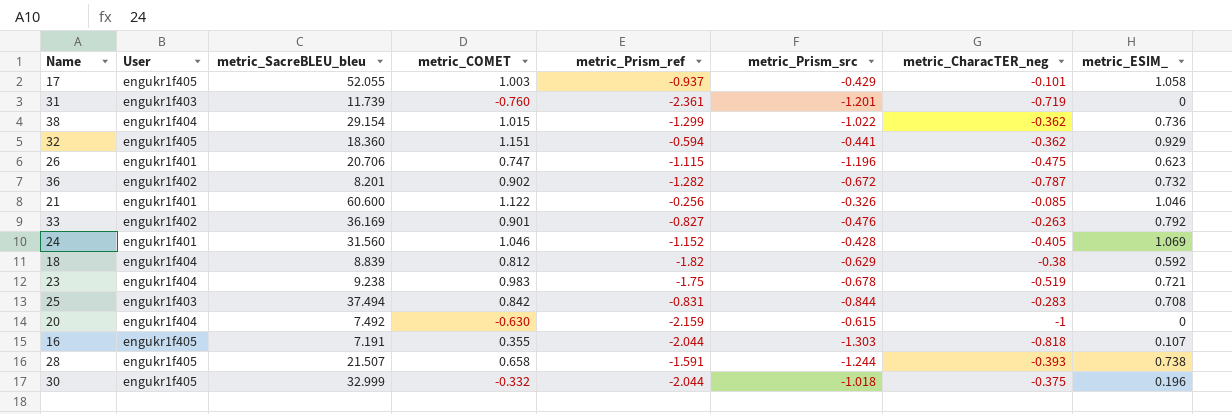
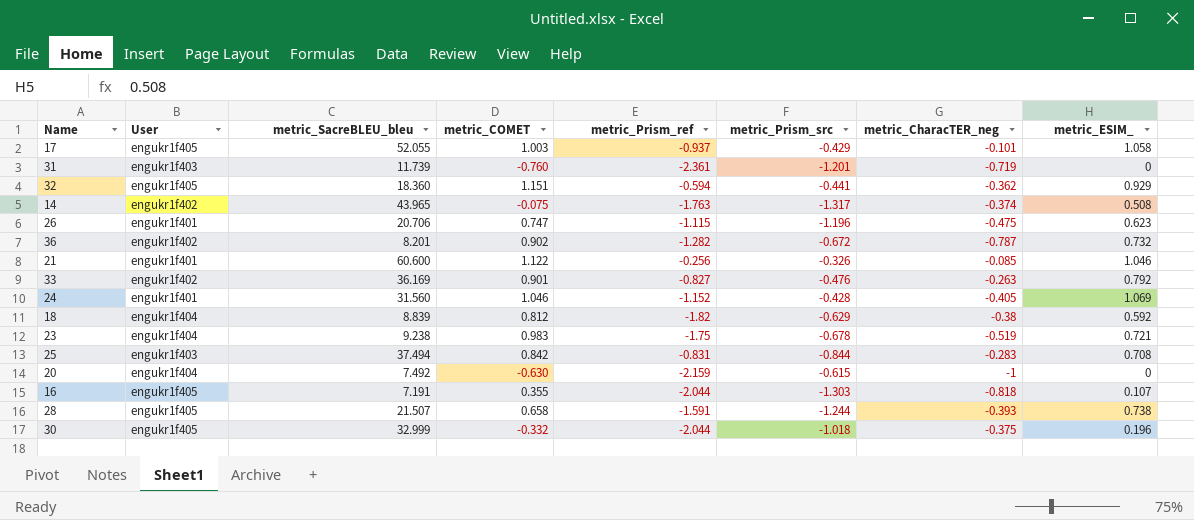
row 38: engukr1f404 | 29.154 | 1.015 | -1.299 | -1.022 | -0.362 | 0.736 -> none
row 14: none -> engukr1f402 | 43.965 | -0.075 | -1.763 | -1.317 | -0.374 | 0.508

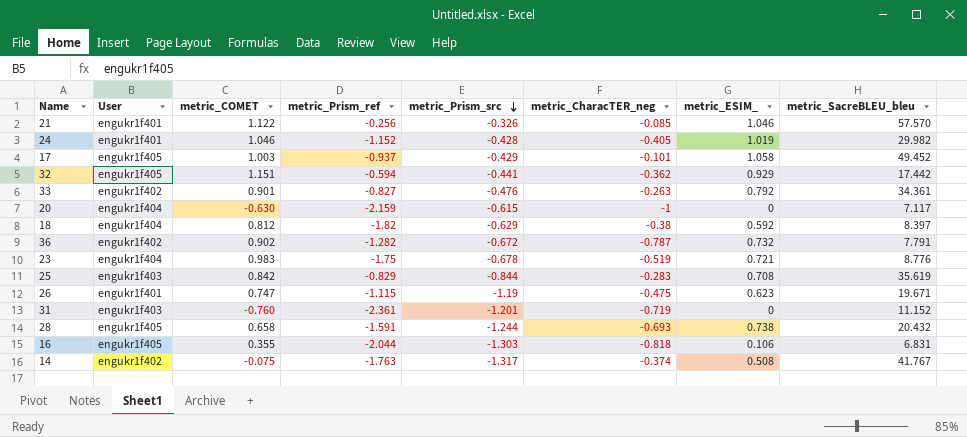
row order: none -> metric_Prism_src descending
column metric_SacreBLEU_bleu | position: 3 -> 8
row 30: engukr1f405 | 32.999 | -0.332 | -2.044 | -1.018 | -0.375 | 0.196 -> none
21 | metric_SacreBLEU_bleu: 60.600 -> 57.570
24 | metric_ESIM_: 1.069 -> 1.019
24 | metric_SacreBLEU_bleu: 31.560 -> 29.982
17 | metric_SacreBLEU_bleu: 52.055 -> 49.452
32 | metric_SacreBLEU_bleu: 18.360 -> 17.442
33 | metric_SacreBLEU_bleu: 36.169 -> 34.361
20 | metric_SacreBLEU_bleu: 7.492 -> 7.117
18 | metric_SacreBLEU_bleu: 8.839 -> 8.397
36 | metric_SacreBLEU_bleu: 8.201 -> 7.791
23 | metric_SacreBLEU_bleu: 9.238 -> 8.776
25 | metric_Prism_ref: -0.831 -> -0.829
25 | metric_SacreBLEU_bleu: 37.494 -> 35.619
26 | metric_Prism_src: -1.196 -> -1.19
26 | metric_SacreBLEU_bleu: 20.706 -> 19.671
31 | metric_SacreBLEU_bleu: 11.739 -> 11.152
28 | metric_CharacTER_neg: -0.393 -> -0.693
28 | metric_SacreBLEU_bleu: 21.507 -> 20.432
16 | metric_ESIM_: 0.107 -> 0.106
16 | metric_SacreBLEU_bleu: 7.191 -> 6.831
14 | metric_SacreBLEU_bleu: 43.965 -> 41.767

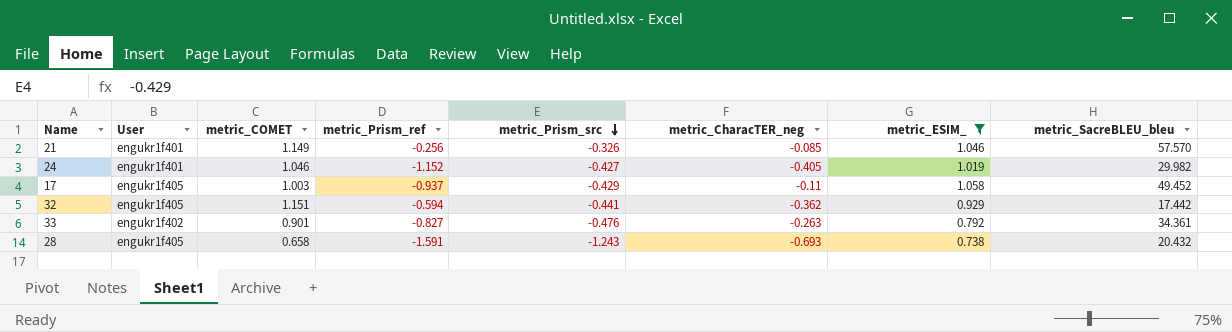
filter: none -> metric_ESIM_ >= 0.738
21 | metric_COMET: 1.122 -> 1.149
24 | metric_Prism_src: -0.428 -> -0.427
17 | metric_CharacTER_neg: -0.101 -> -0.11
28 | metric_Prism_src: -1.244 -> -1.243

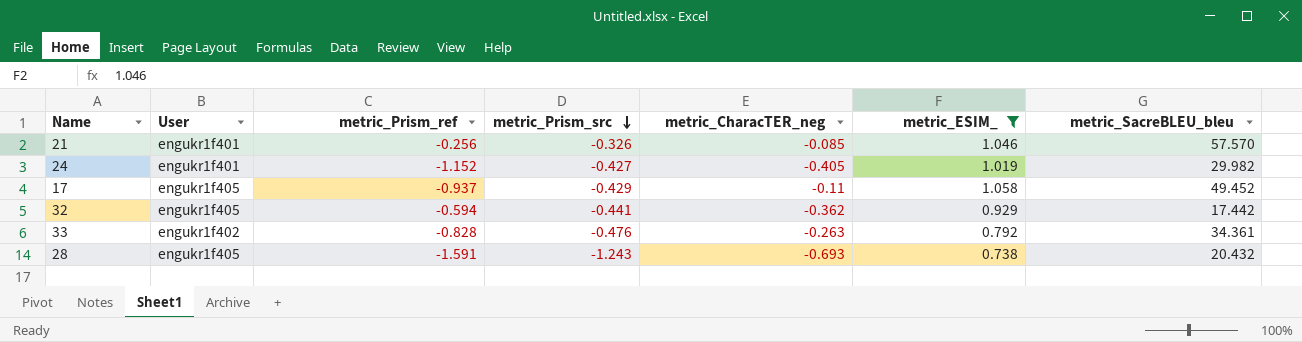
column metric_COMET | position: 3 -> none
33 | metric_Prism_ref: -0.827 -> -0.828

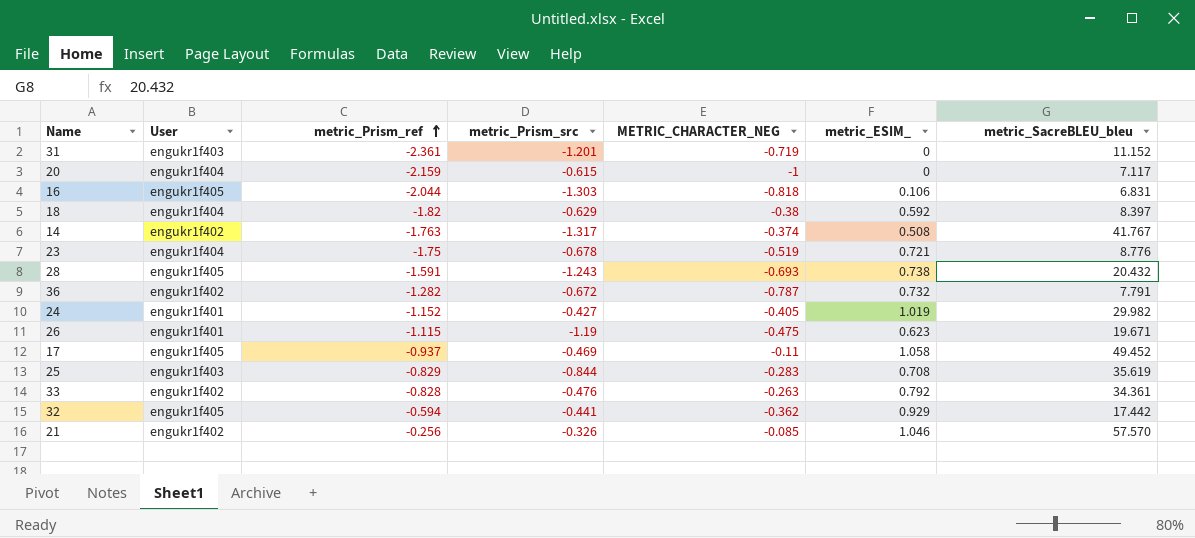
filter: metric_ESIM_ >= 0.738 -> none
row order: metric_Prism_src descending -> metric_Prism_ref ascending
column name: metric_CharacTER_neg -> METRIC_CHARACTER_NEG
17 | metric_Prism_src: -0.429 -> -0.469
21 | User: engukr1f401 -> engukr1f402

